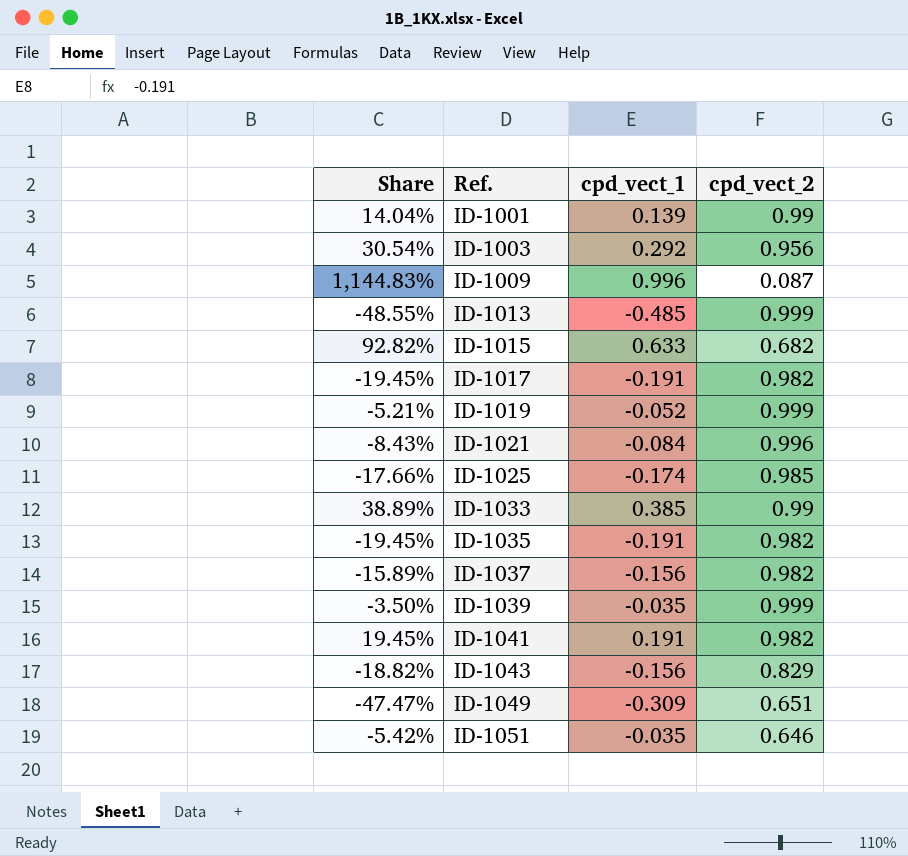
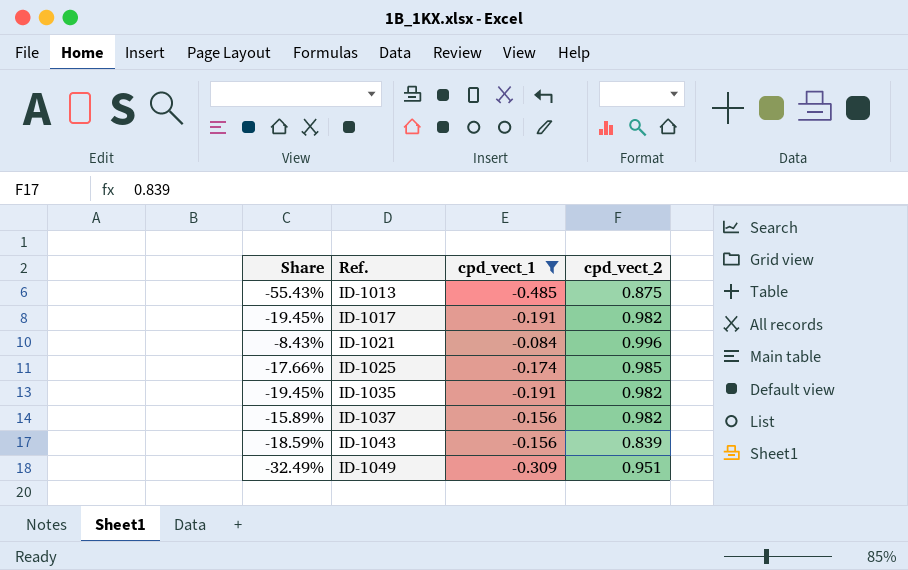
filter: none -> cpd_vect_1 <= -0.084
ID-1013 | Share: -48.55% -> -55.43%
ID-1013 | cpd_vect_2: 0.999 -> 0.875
ID-1043 | Share: -18.82% -> -18.59%
ID-1043 | cpd_vect_2: 0.829 -> 0.839
ID-1049 | Share: -47.47% -> -32.49%
ID-1049 | cpd_vect_2: 0.651 -> 0.951

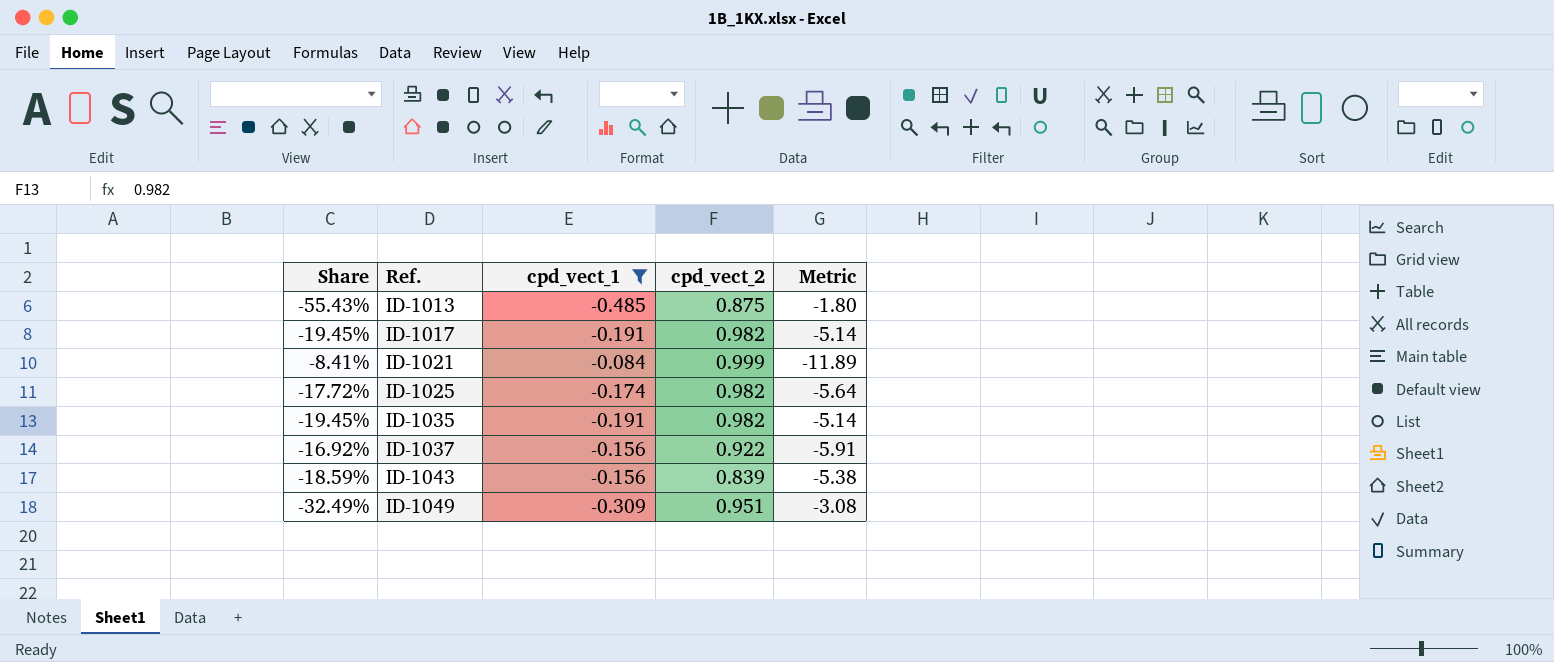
column Metric | formula: none -> [cpd_vect_2] / [cpd_vect_1]
ID-1021 | Share: -8.43% -> -8.41%
ID-1021 | cpd_vect_2: 0.996 -> 0.999
ID-1025 | Share: -17.66% -> -17.72%
ID-1025 | cpd_vect_2: 0.985 -> 0.982
ID-1037 | Share: -15.89% -> -16.92%
ID-1037 | cpd_vect_2: 0.982 -> 0.922

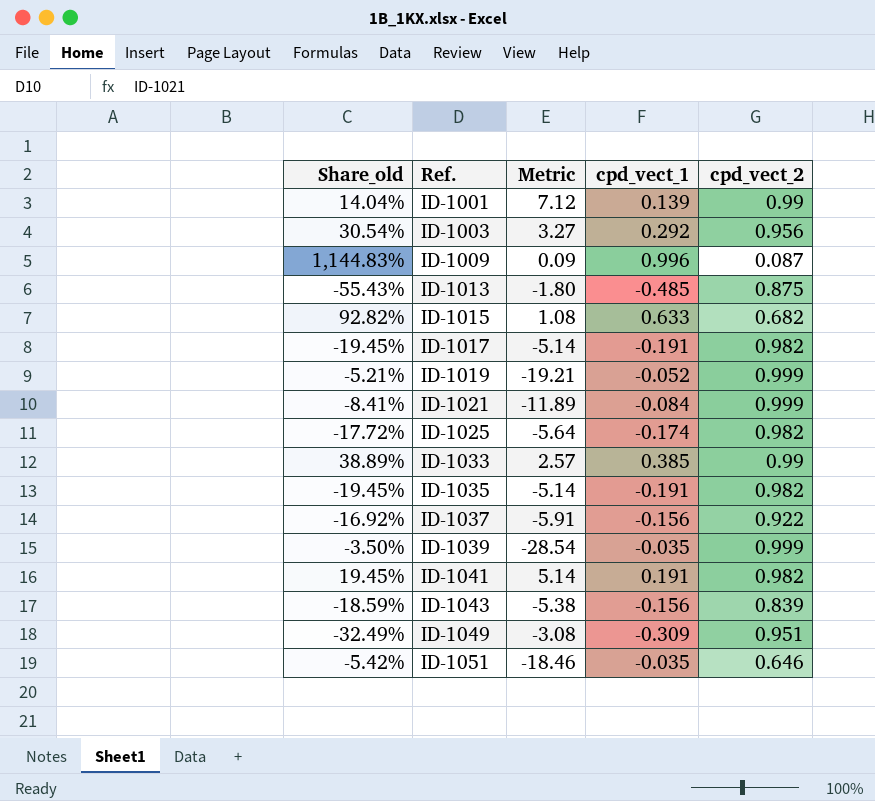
filter: cpd_vect_1 <= -0.084 -> none
column name: Share -> Share_old
column Metric | position: 5 -> 3

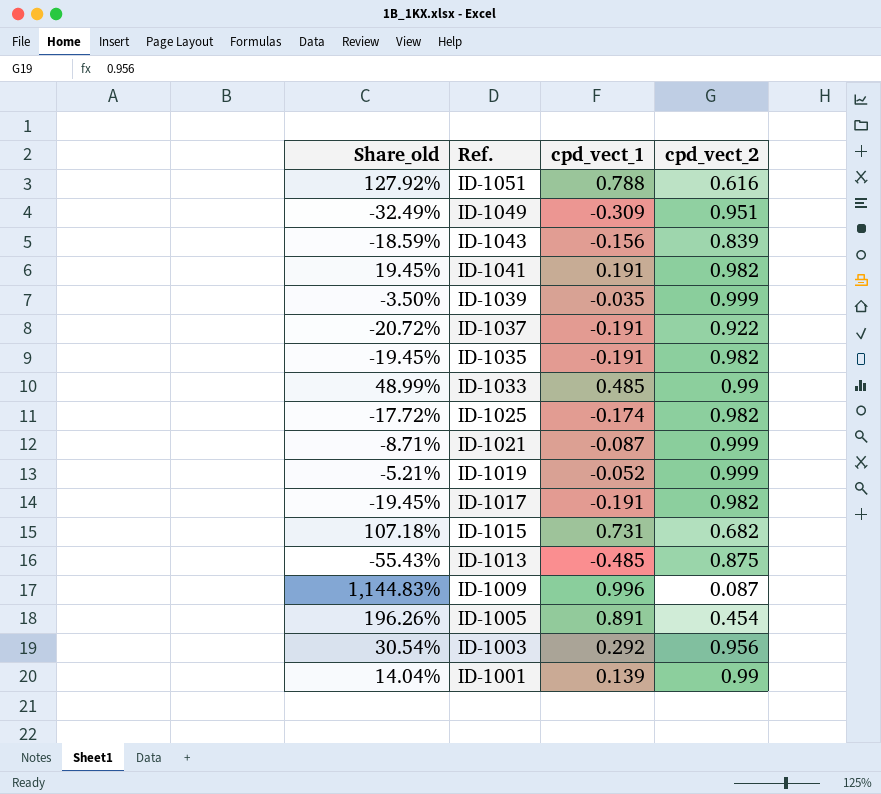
row order: Ref. ascending -> Ref. descending
column Metric | formula: [cpd_vect_2] / [cpd_vect_1] -> none
ID-1051 | Share_old: -5.42% -> 127.92%
ID-1051 | cpd_vect_1: -0.035 -> 0.788
ID-1051 | cpd_vect_2: 0.646 -> 0.616
ID-1037 | Share_old: -16.92% -> -20.72%
ID-1037 | cpd_vect_1: -0.156 -> -0.191
ID-1033 | Share_old: 38.89% -> 48.99%
ID-1033 | cpd_vect_1: 0.385 -> 0.485
ID-1021 | Share_old: -8.41% -> -8.71%
ID-1021 | cpd_vect_1: -0.084 -> -0.087
ID-1015 | Share_old: 92.82% -> 107.18%
ID-1015 | cpd_vect_1: 0.633 -> 0.731
row ID-1005: none -> 196.26% | 0.891 | 0.454

